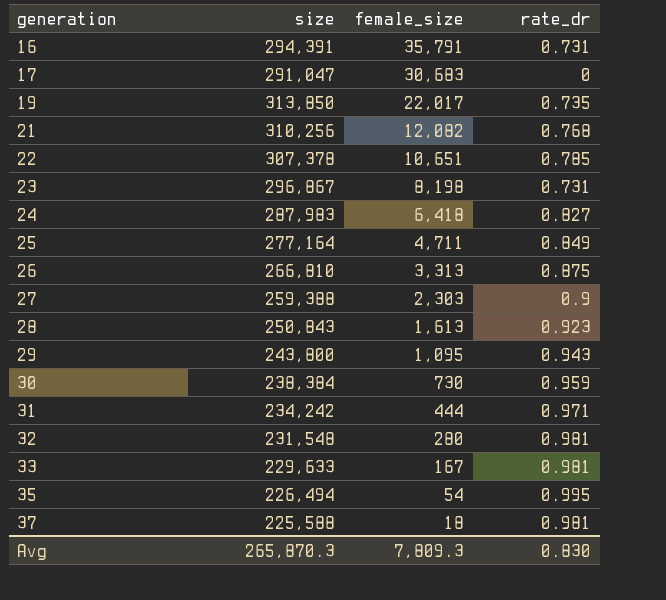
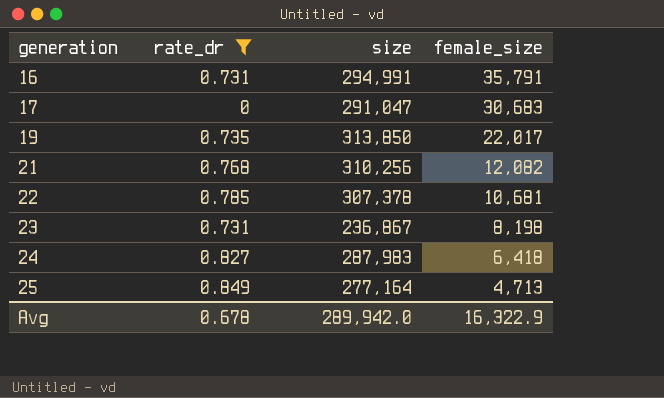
filter: none -> rate_dr <= 0.849
column rate_dr | position: 4 -> 2
16 | size: 294,391 -> 294,991
22 | female_size: 10,651 -> 10,681
23 | size: 296,867 -> 236,867
25 | female_size: 4,711 -> 4,713
Avg | rate_dr: 0.830 -> 0.678
Avg | size: 265,870.3 -> 289,942.0
Avg | female_size: 7,809.3 -> 16,322.9

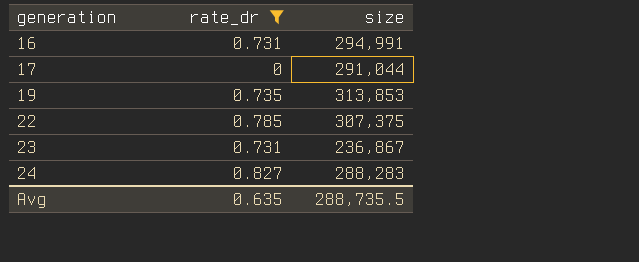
column female_size | position: 4 -> none
row 21: 0.768 | 310,256 | 12,082 -> none
row 25: 0.849 | 277,164 | 4,713 -> none
17 | size: 291,047 -> 291,044
19 | size: 313,850 -> 313,853
22 | size: 307,378 -> 307,375
24 | size: 287,983 -> 288,283
Avg | rate_dr: 0.678 -> 0.635
Avg | size: 289,942.0 -> 288,735.5

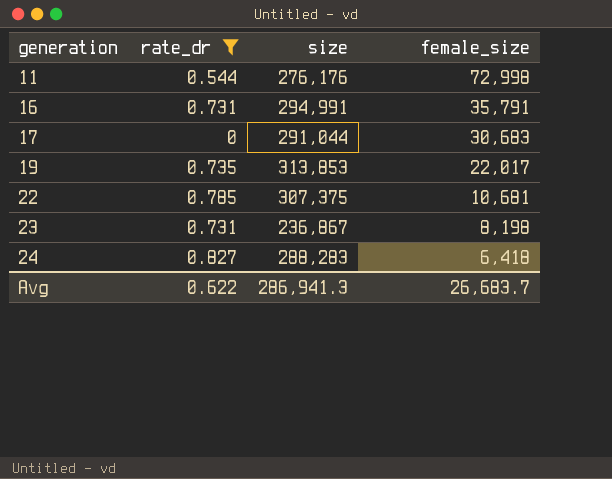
column female_size | position: none -> 4
row 11: none -> 0.544 | 276,176 | 72,998
Avg | rate_dr: 0.635 -> 0.622
Avg | size: 288,735.5 -> 286,941.3

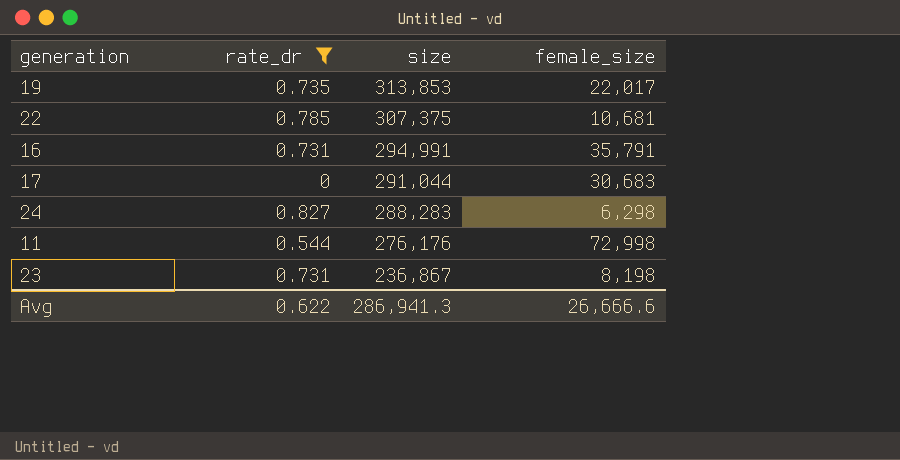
row order: generation ascending -> size descending
24 | female_size: 6,418 -> 6,298
Avg | female_size: 26,683.7 -> 26,666.6

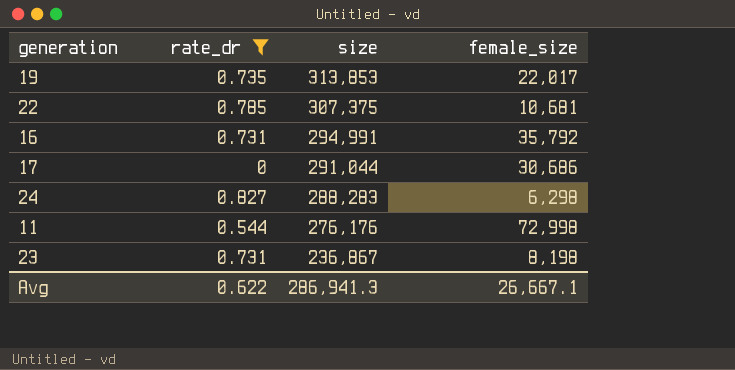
16 | female_size: 35,791 -> 35,792
17 | female_size: 30,683 -> 30,686
Avg | female_size: 26,666.6 -> 26,667.1

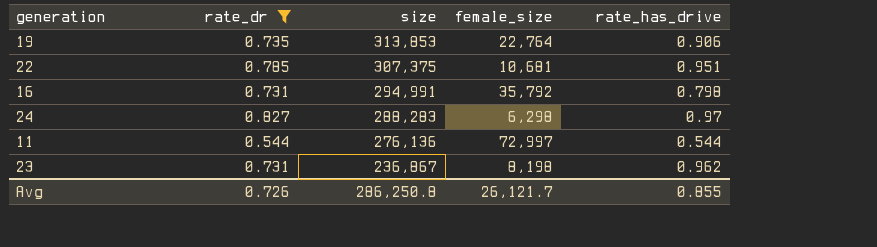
column rate_has_drive | position: none -> 5
row 17: 0 | 291,044 | 30,686 -> none
19 | female_size: 22,017 -> 22,764
11 | size: 276,176 -> 276,136
11 | female_size: 72,998 -> 72,997
Avg | rate_dr: 0.622 -> 0.726
Avg | size: 286,941.3 -> 286,250.8
Avg | female_size: 26,667.1 -> 26,121.7

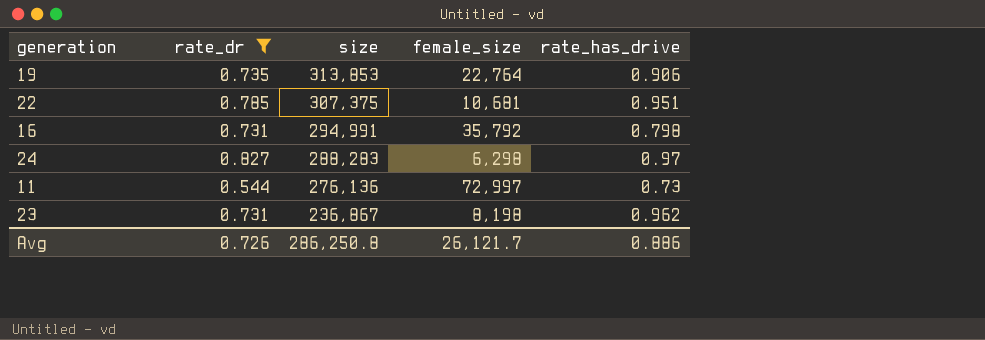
11 | rate_has_drive: 0.544 -> 0.73
Avg | rate_has_drive: 0.855 -> 0.886

